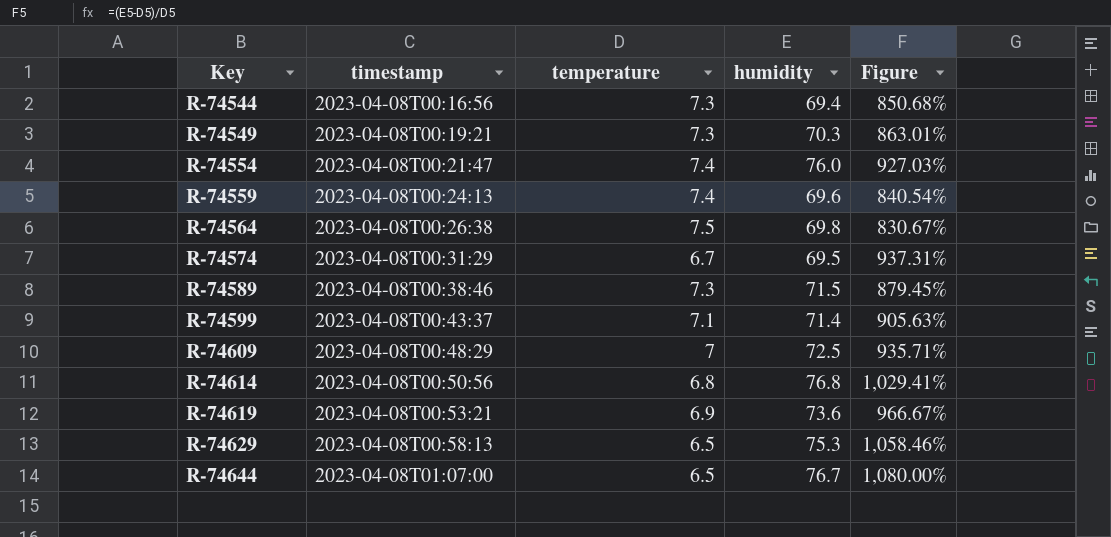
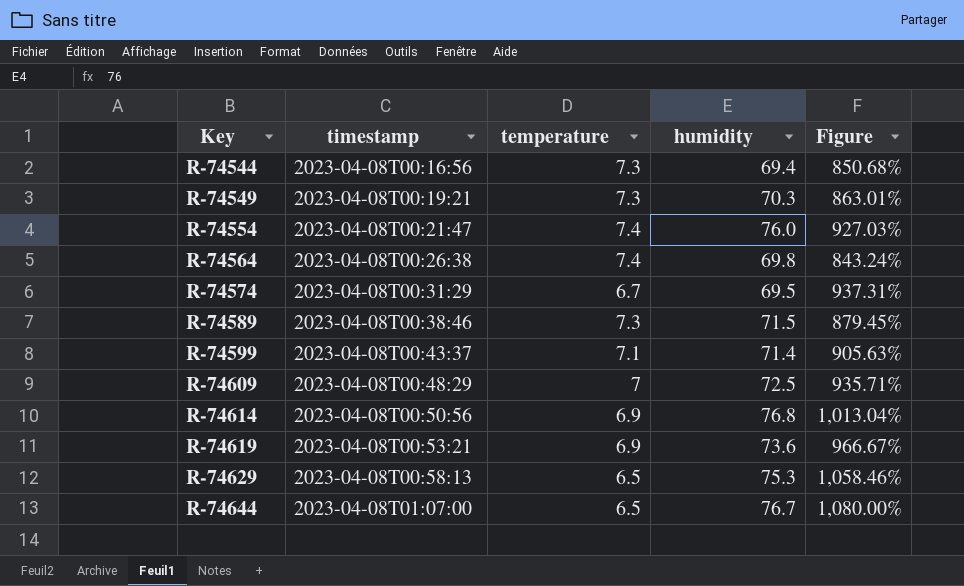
row R-74559: 2023-04-08T00:24:13 | 7.4 | 69.6 | 840.54% -> none
R-74564 | temperature: 7.5 -> 7.4
R-74564 | Figure: 830.67% -> 843.24%
R-74614 | temperature: 6.8 -> 6.9
R-74614 | Figure: 1,029.41% -> 1,013.04%

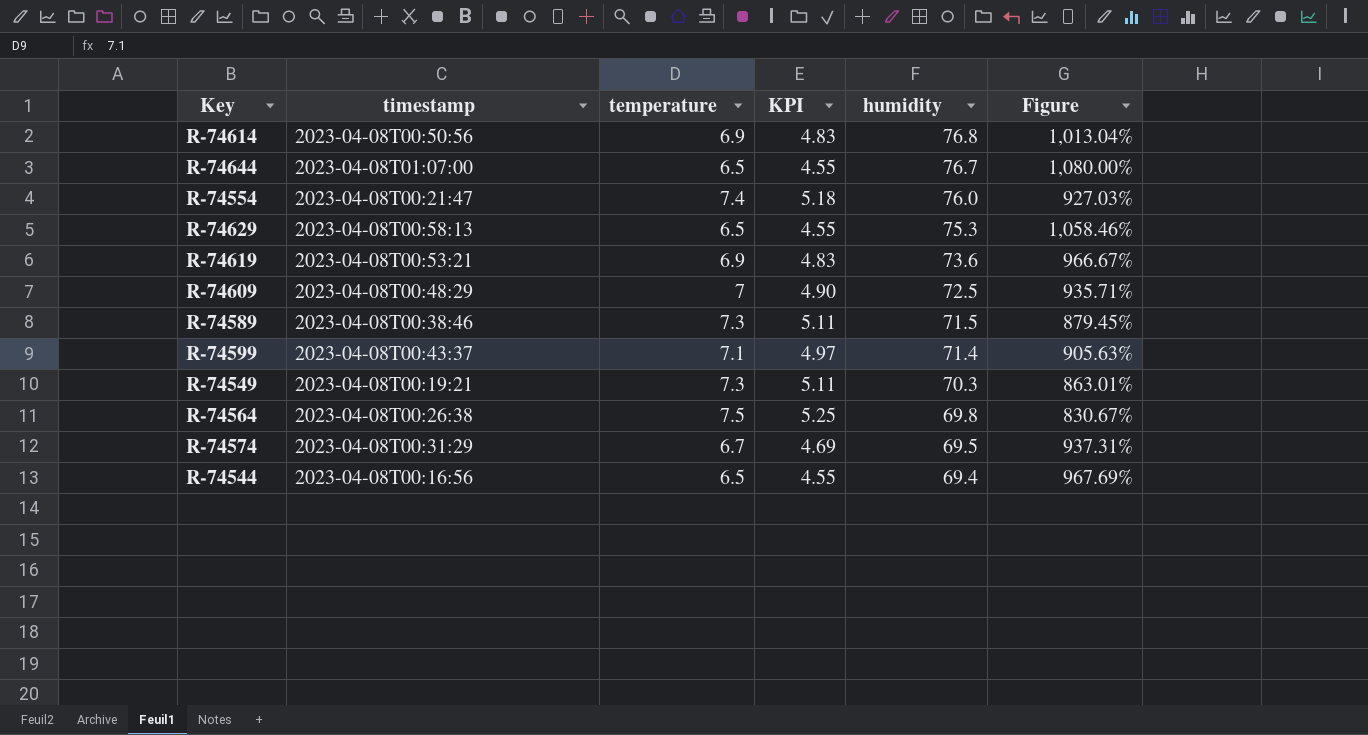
row order: Key ascending -> humidity descending
column KPI | formula: none -> [temperature] * 0.7
R-74564 | temperature: 7.4 -> 7.5
R-74564 | Figure: 843.24% -> 830.67%
R-74544 | temperature: 7.3 -> 6.5
R-74544 | Figure: 850.68% -> 967.69%

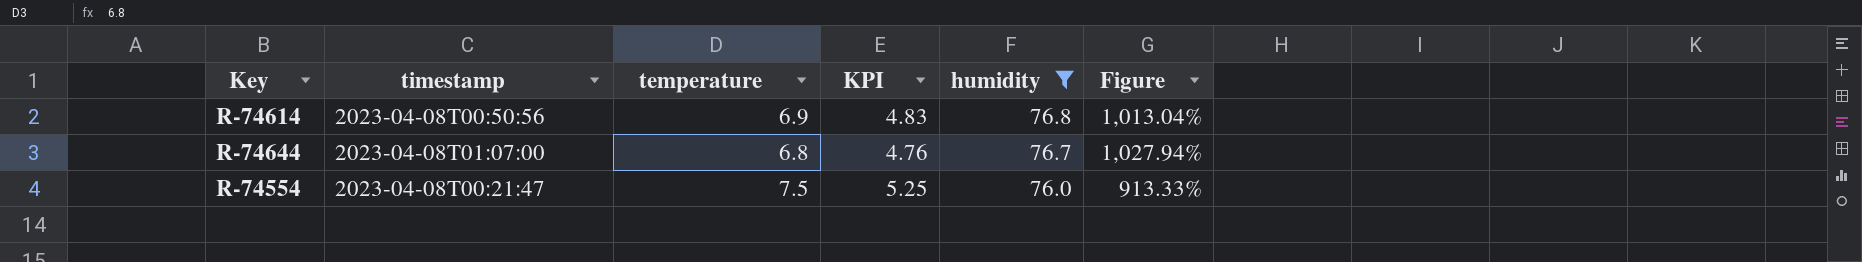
filter: none -> humidity >= 76.0
R-74644 | temperature: 6.5 -> 6.8
R-74644 | KPI: 4.55 -> 4.76
R-74644 | Figure: 1,080.00% -> 1,027.94%
R-74554 | temperature: 7.4 -> 7.5
R-74554 | KPI: 5.18 -> 5.25
R-74554 | Figure: 927.03% -> 913.33%

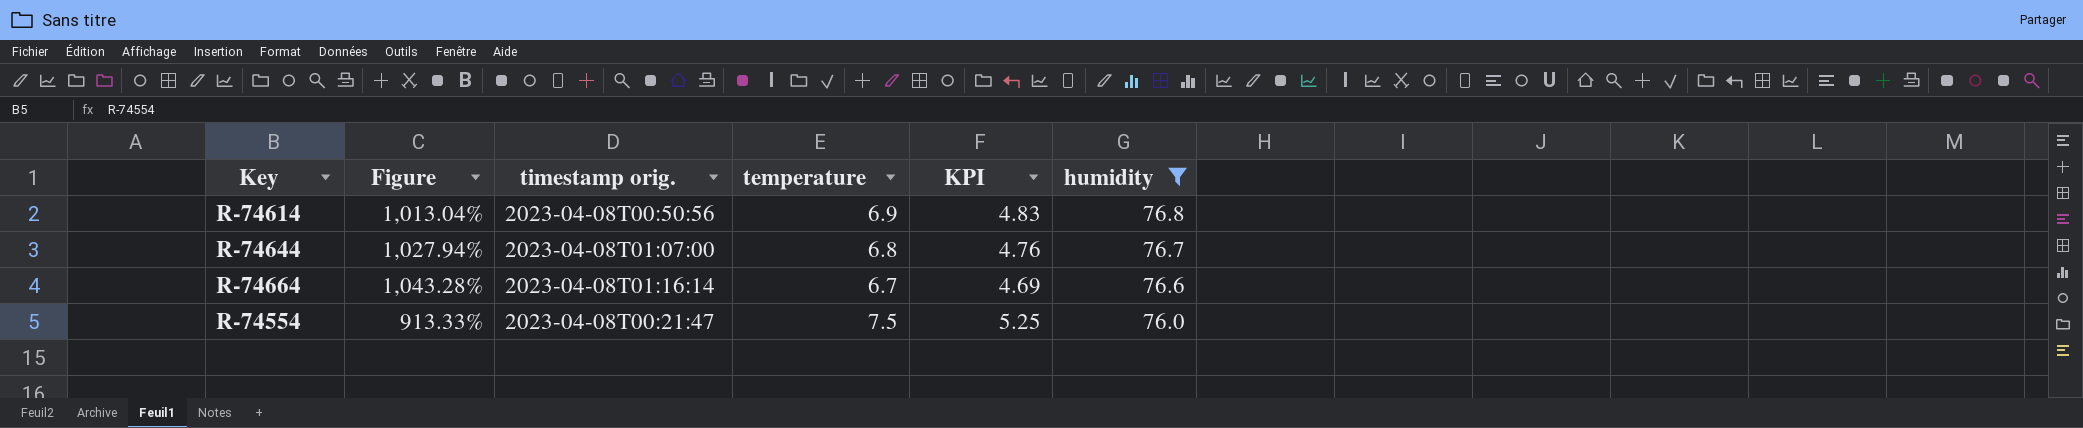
column Figure | position: 6 -> 2
column name: timestamp -> timestamp orig.
row R-74664: none -> 1,043.28% | 2023-04-08T01:16:14 | 6.7 | 4.69 | 76.6

